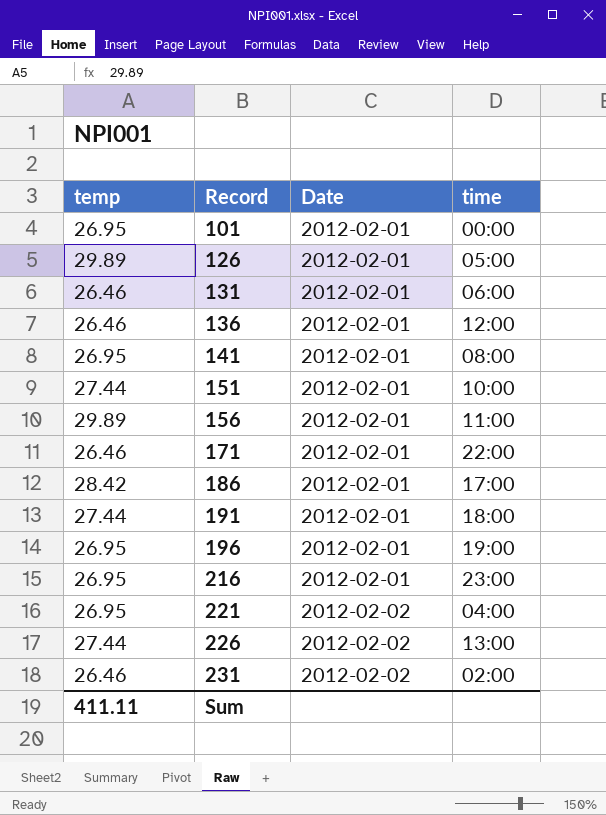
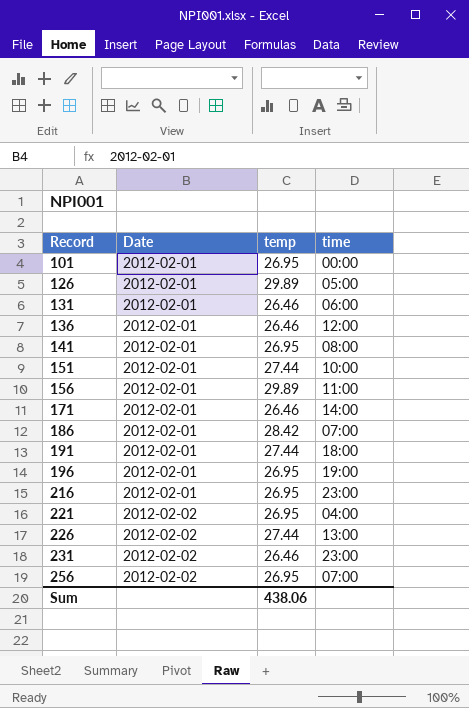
column temp | position: 1 -> 3
171 | time: 22:00 -> 14:00
186 | time: 17:00 -> 07:00
231 | time: 02:00 -> 23:00
row 256: none -> 2012-02-02 | 26.95 | 07:00
Sum | temp: 411.11 -> 438.06

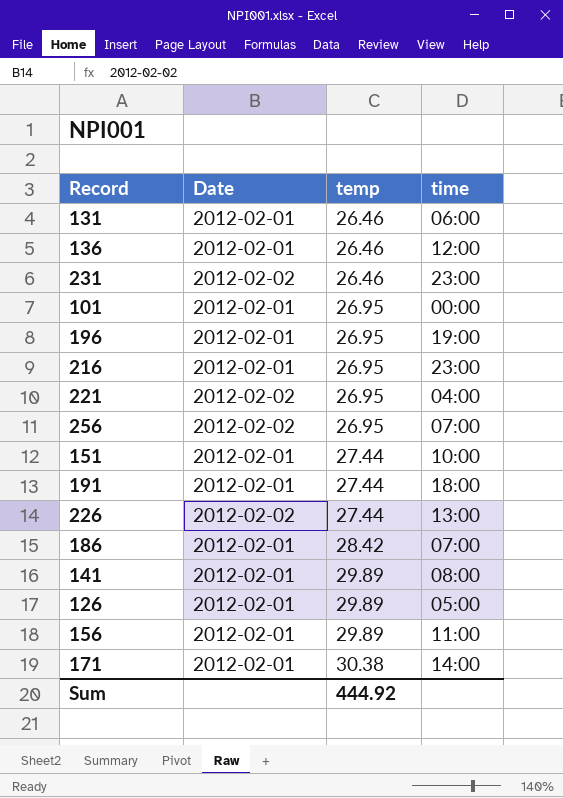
row order: Record ascending -> temp ascending
141 | temp: 26.95 -> 29.89
171 | temp: 26.46 -> 30.38
Sum | temp: 438.06 -> 444.92

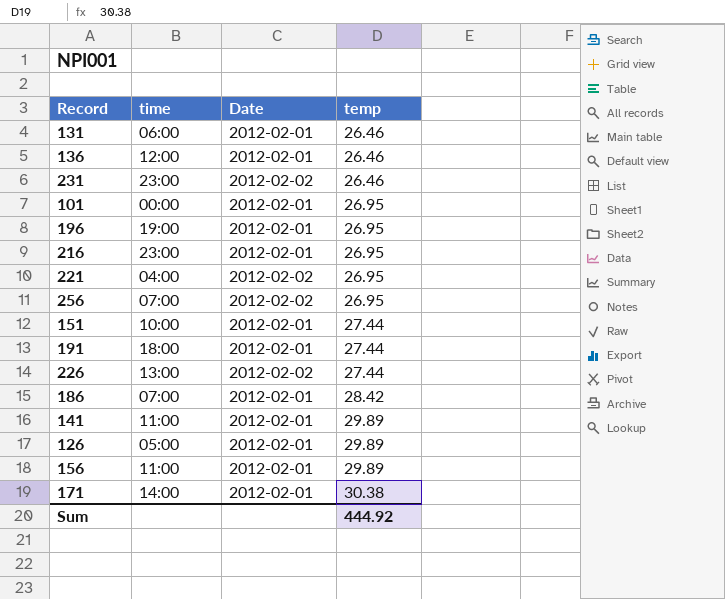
column time | position: 4 -> 2
141 | time: 08:00 -> 11:00

